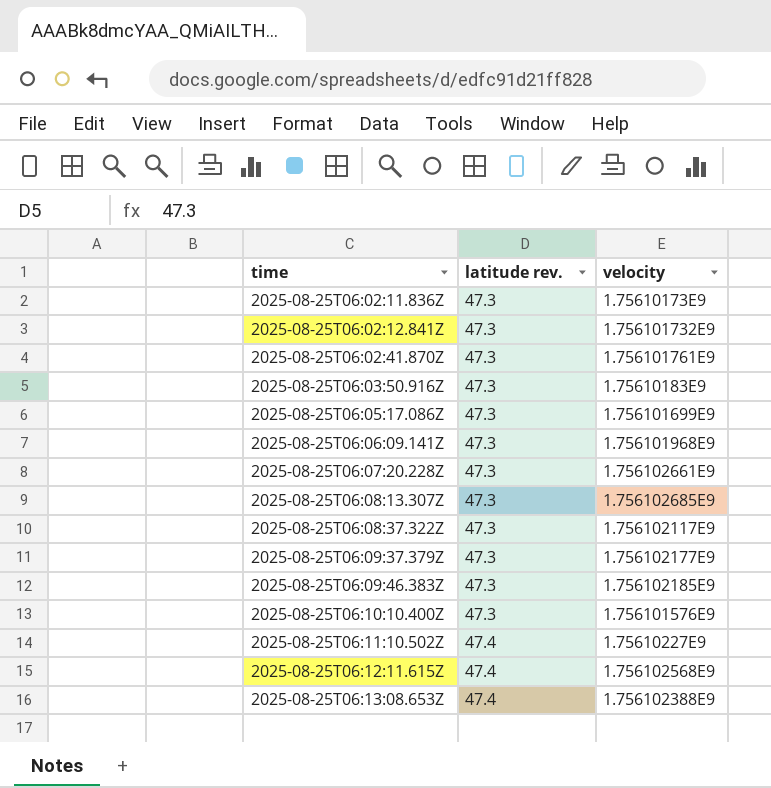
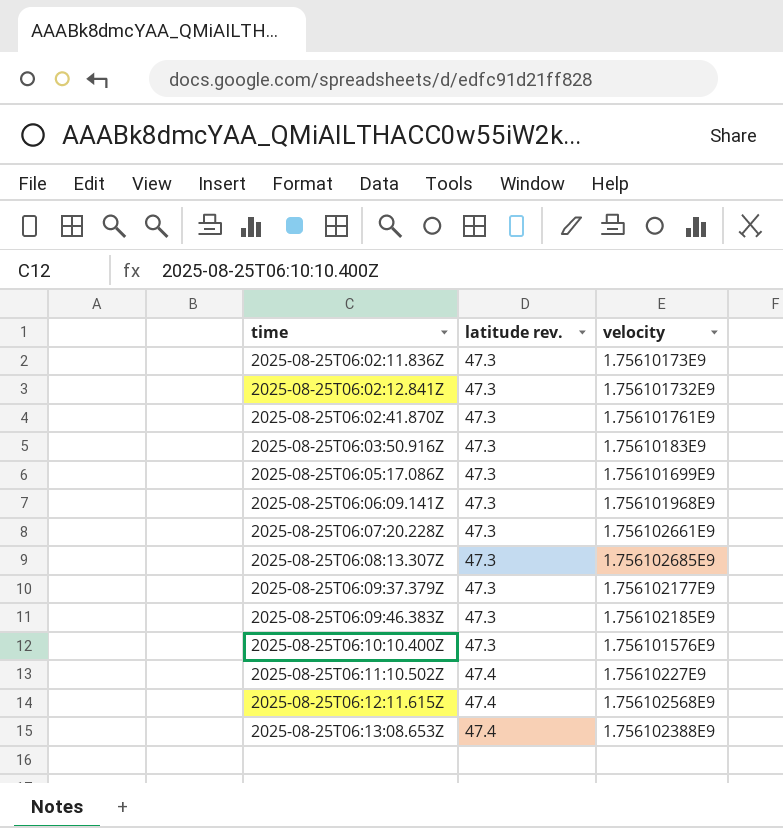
row 2025-08-25T06:08:37.322Z: 47.3 | 1.756102117E9 -> none

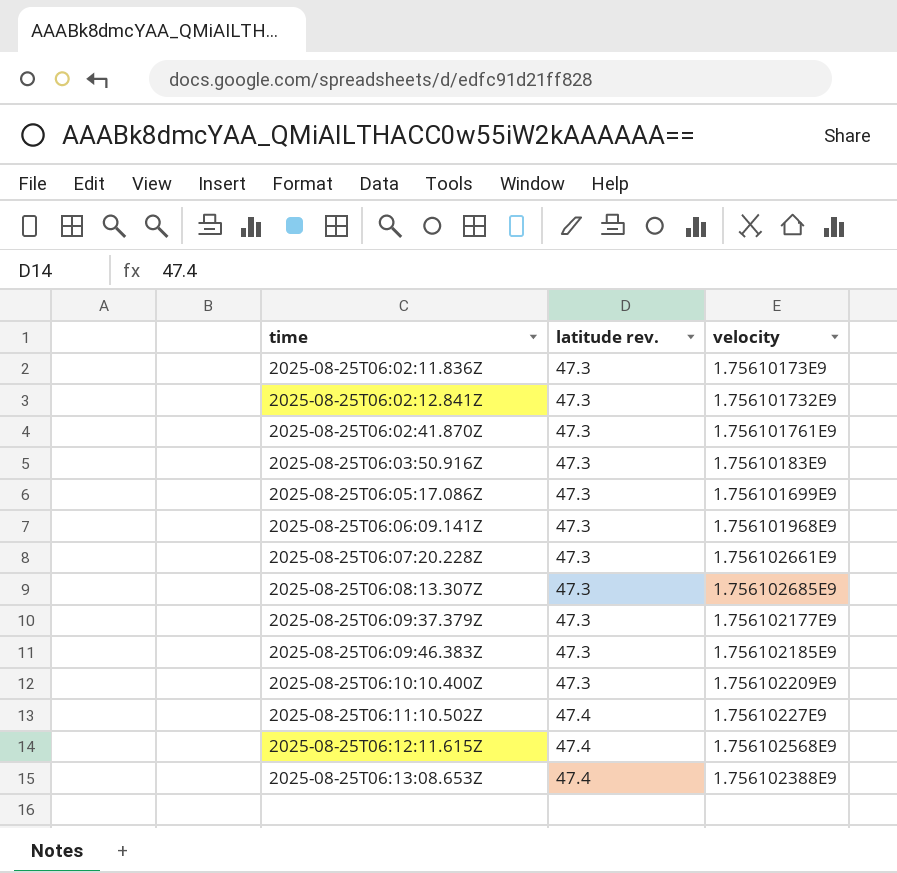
2025-08-25T06:10:10.400Z | velocity: 1.756101576E9 -> 1.756102209E9

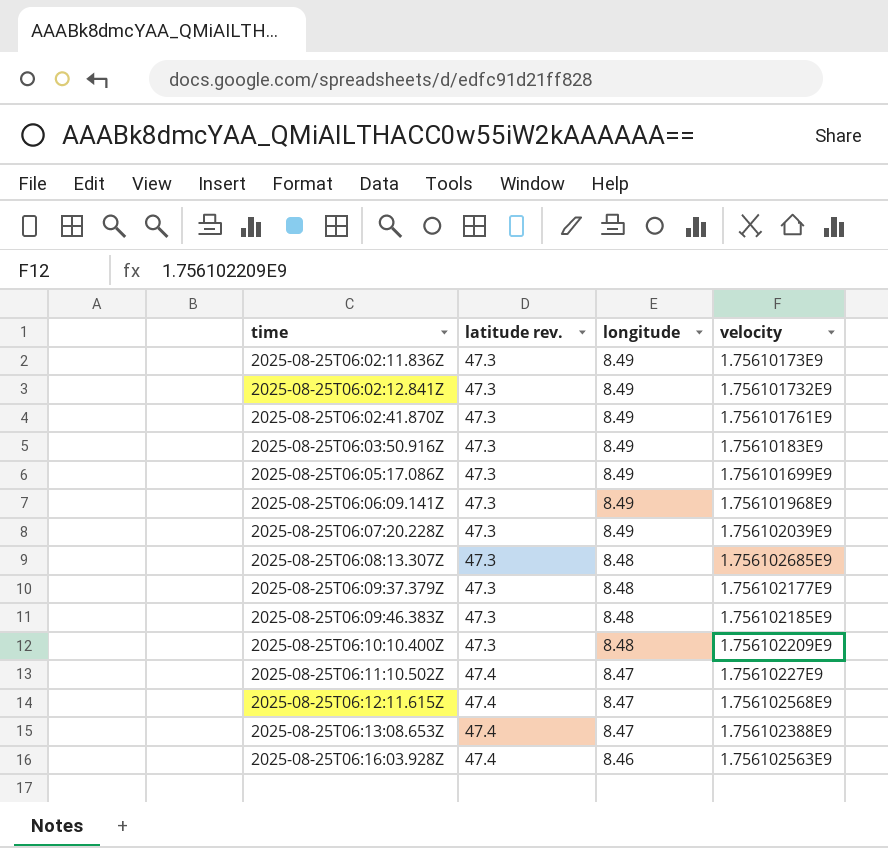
column longitude | position: none -> 3
2025-08-25T06:07:20.228Z | velocity: 1.756102661E9 -> 1.756102039E9
row 2025-08-25T06:16:03.928Z: none -> 47.4 | 8.46 | 1.756102563E9

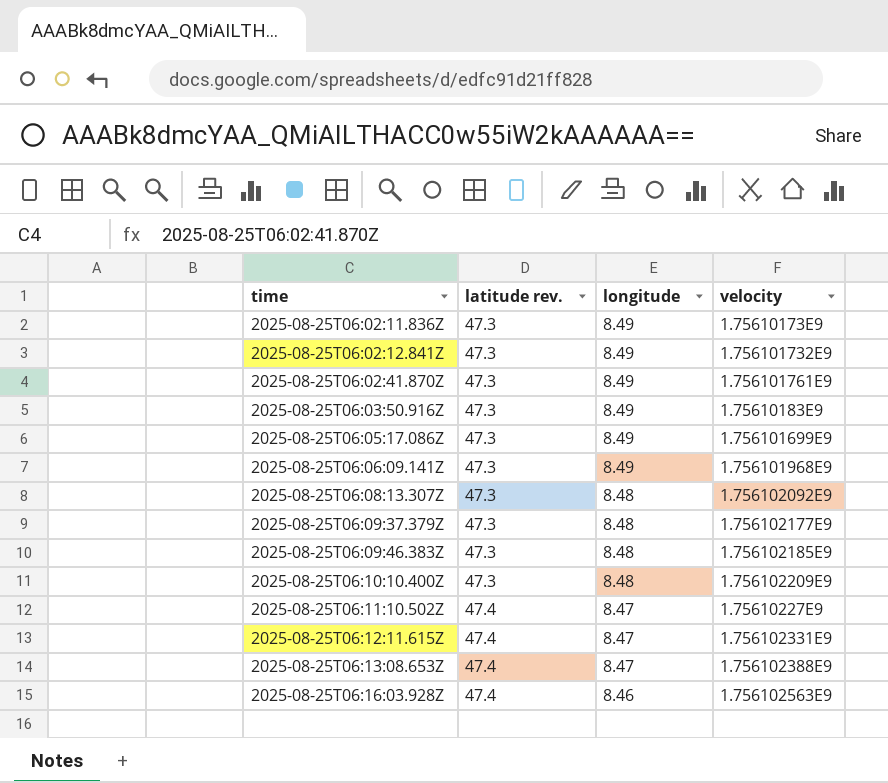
row 2025-08-25T06:07:20.228Z: 47.3 | 8.49 | 1.756102039E9 -> none
2025-08-25T06:08:13.307Z | velocity: 1.756102685E9 -> 1.756102092E9
2025-08-25T06:12:11.615Z | velocity: 1.756102568E9 -> 1.756102331E9

